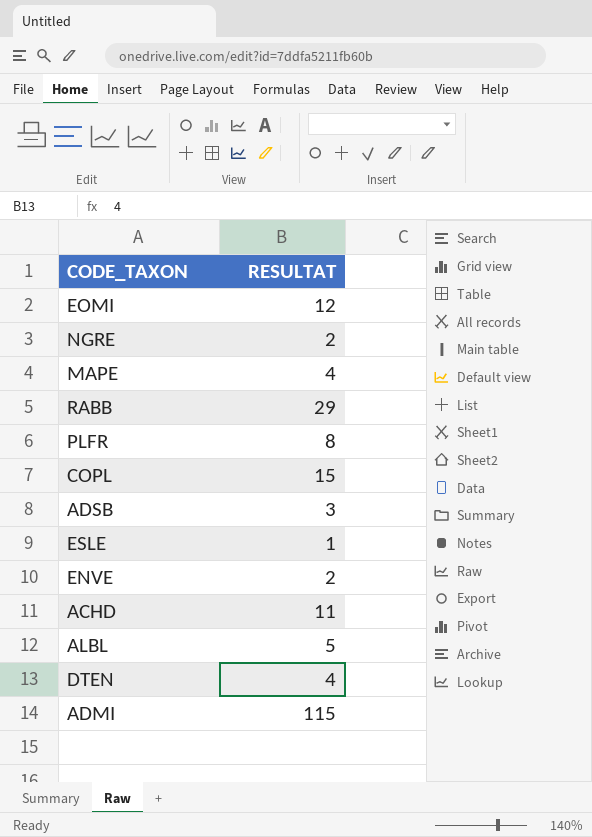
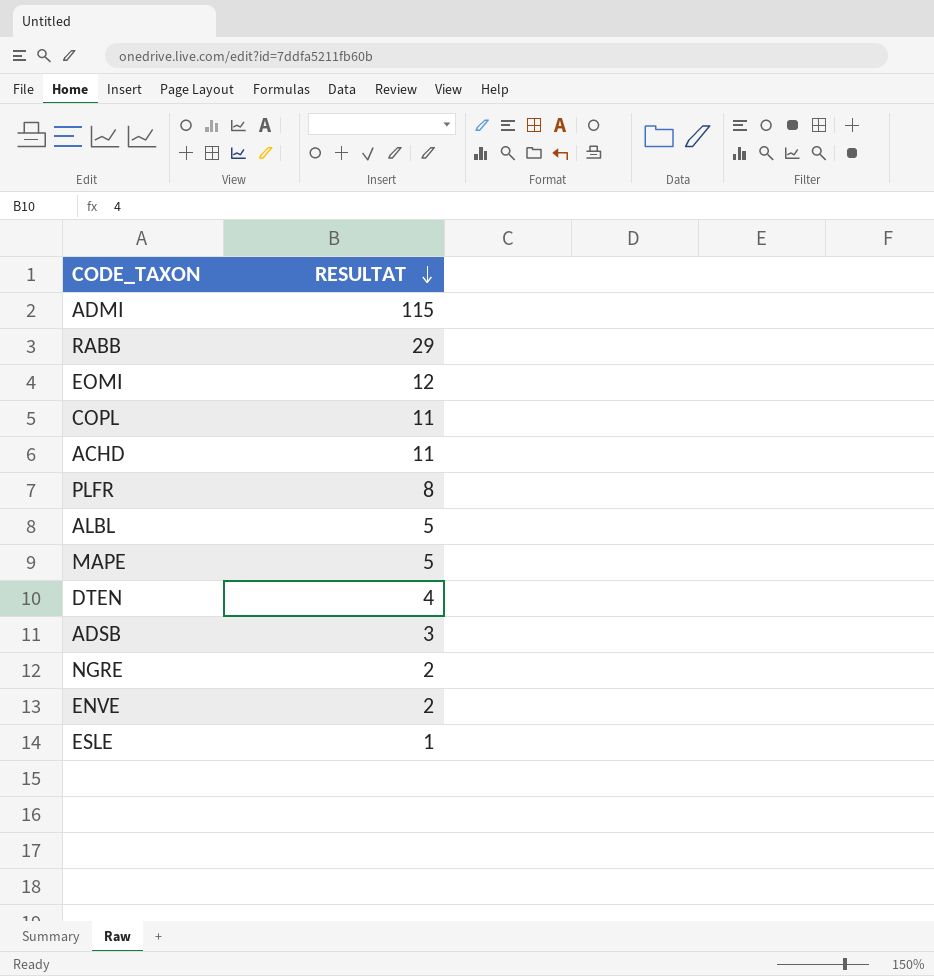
row order: none -> RESULTAT descending
COPL | RESULTAT: 15 -> 11
MAPE | RESULTAT: 4 -> 5

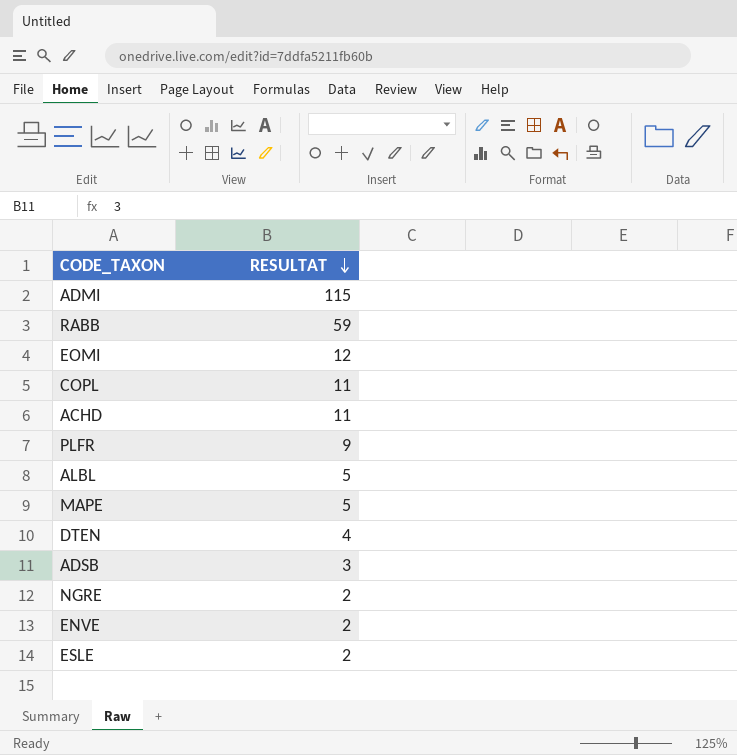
RABB | RESULTAT: 29 -> 59
PLFR | RESULTAT: 8 -> 9
ESLE | RESULTAT: 1 -> 2

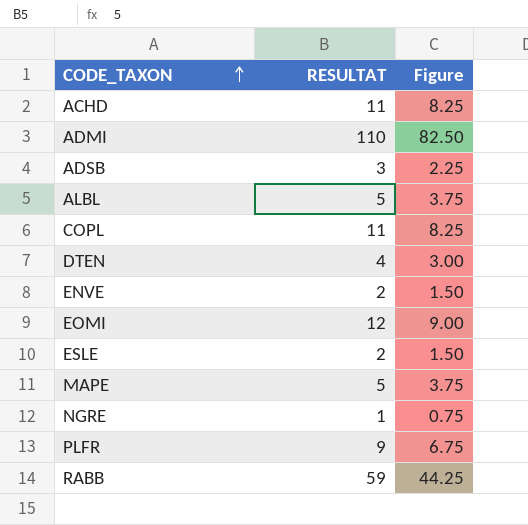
row order: RESULTAT descending -> CODE_TAXON ascending
column Figure | formula: none -> [RESULTAT] * 0.75
ADMI | RESULTAT: 115 -> 110
NGRE | RESULTAT: 2 -> 1

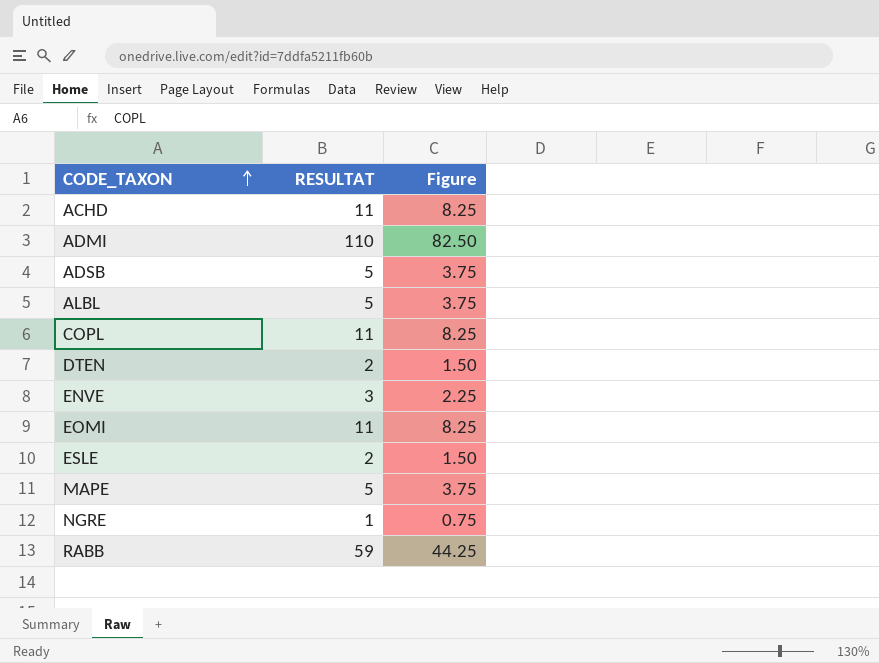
row PLFR: 9 | 6.75 -> none
ADSB | RESULTAT: 3 -> 5
ADSB | Figure: 2.25 -> 3.75
DTEN | RESULTAT: 4 -> 2
DTEN | Figure: 3.00 -> 1.50
ENVE | RESULTAT: 2 -> 3
ENVE | Figure: 1.50 -> 2.25
EOMI | RESULTAT: 12 -> 11
EOMI | Figure: 9.00 -> 8.25

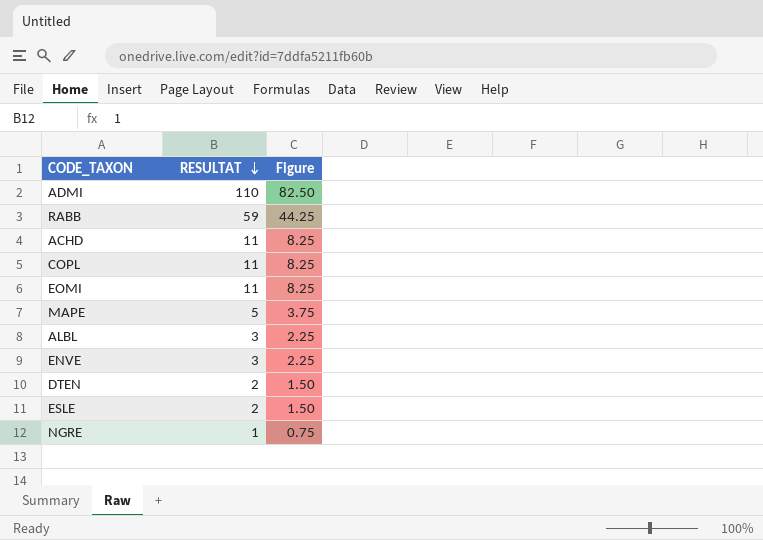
row order: CODE_TAXON ascending -> RESULTAT descending
row ADSB: 5 | 3.75 -> none
ALBL | RESULTAT: 5 -> 3
ALBL | Figure: 3.75 -> 2.25

